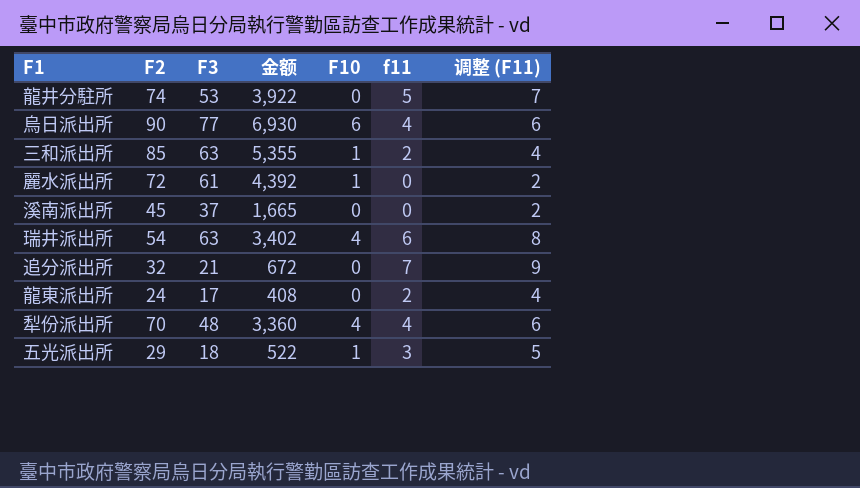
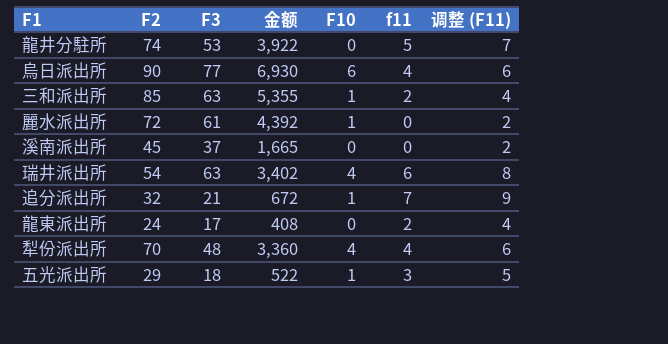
追分派出所 | F10: 0 -> 1

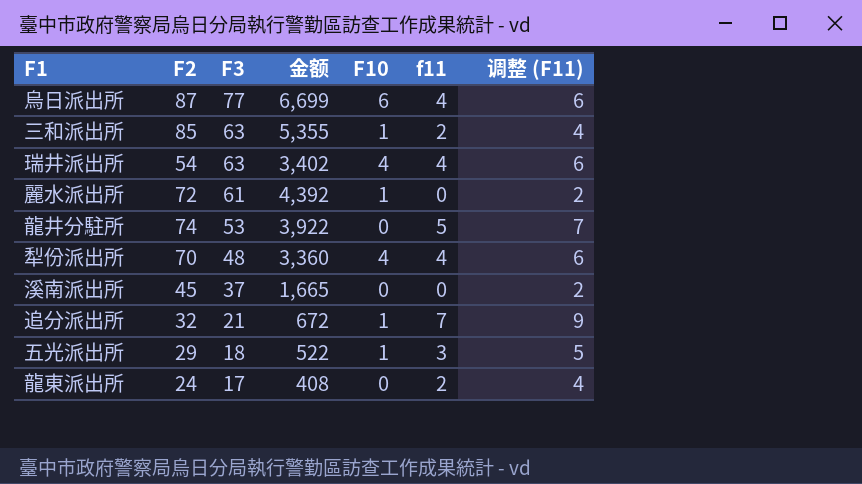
row order: none -> F3 descending
烏日派出所 | F2: 90 -> 87
烏日派出所 | 金额: 6,930 -> 6,699
瑞井派出所 | f11: 6 -> 4
瑞井派出所 | 调整 (F11): 8 -> 6

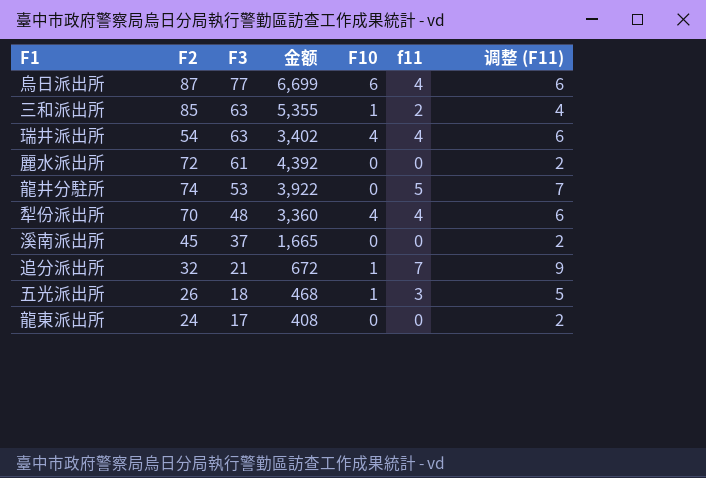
麗水派出所 | F10: 1 -> 0
五光派出所 | F2: 29 -> 26
五光派出所 | 金额: 522 -> 468
龍東派出所 | f11: 2 -> 0
龍東派出所 | 调整 (F11): 4 -> 2

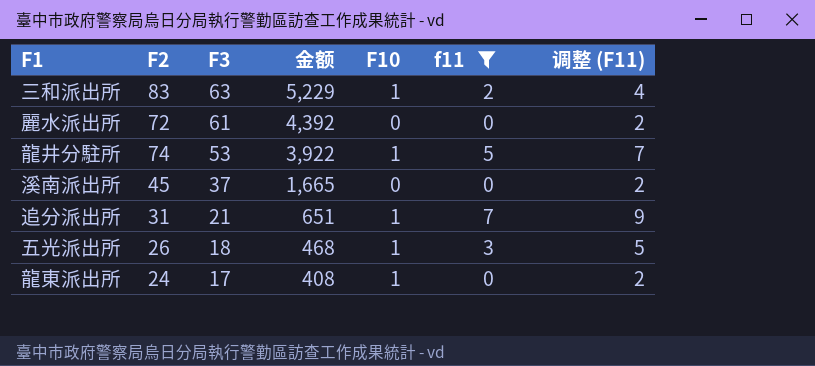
filter: none -> f11 != 4
三和派出所 | F2: 85 -> 83
三和派出所 | 金额: 5,355 -> 5,229
龍井分駐所 | F10: 0 -> 1
追分派出所 | F2: 32 -> 31
追分派出所 | 金额: 672 -> 651
龍東派出所 | F10: 0 -> 1

